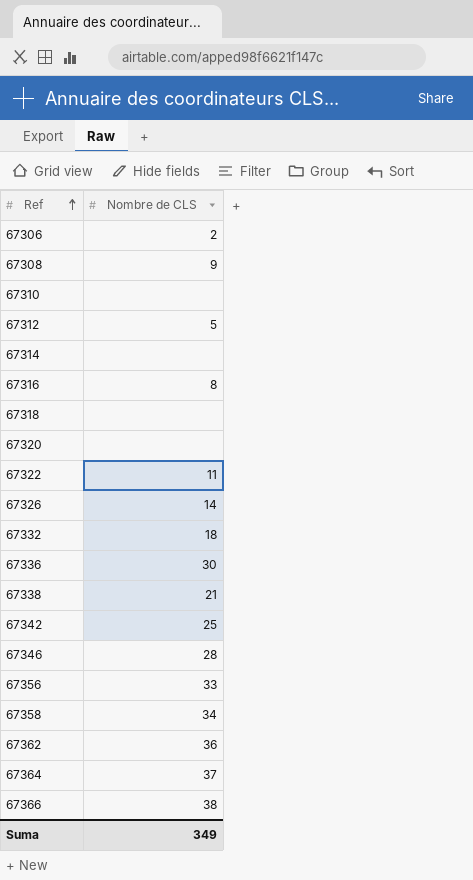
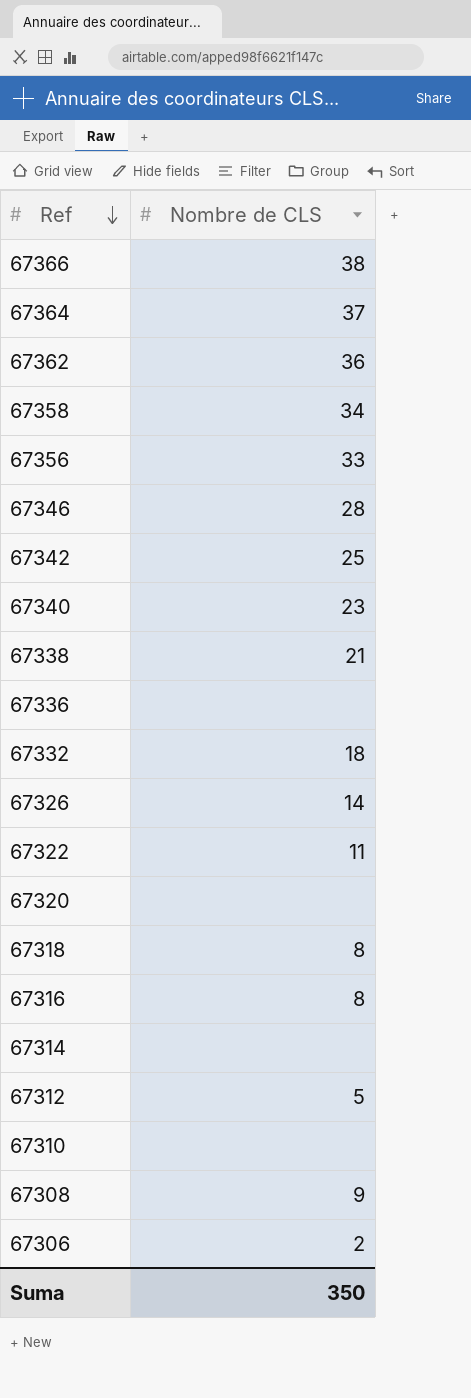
row order: Ref ascending -> Ref descending
row 67340: none -> 23
67336 | Nombre de CLS: 30 -> none
67318 | Nombre de CLS: none -> 8
Suma | Nombre de CLS: 349 -> 350

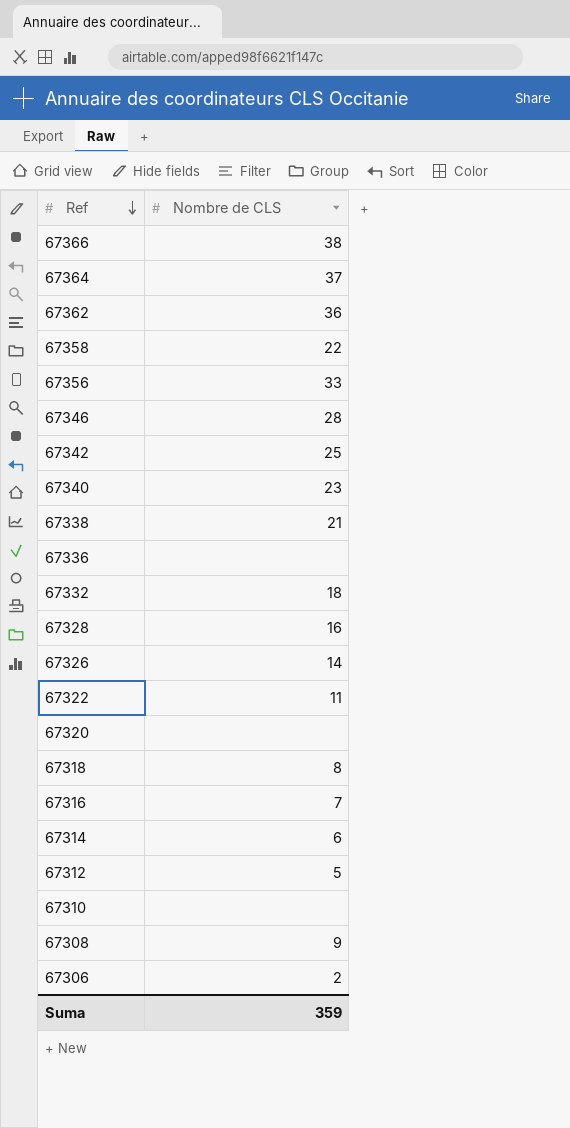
67358 | Nombre de CLS: 34 -> 22
row 67328: none -> 16
67316 | Nombre de CLS: 8 -> 7
67314 | Nombre de CLS: none -> 6
Suma | Nombre de CLS: 350 -> 359

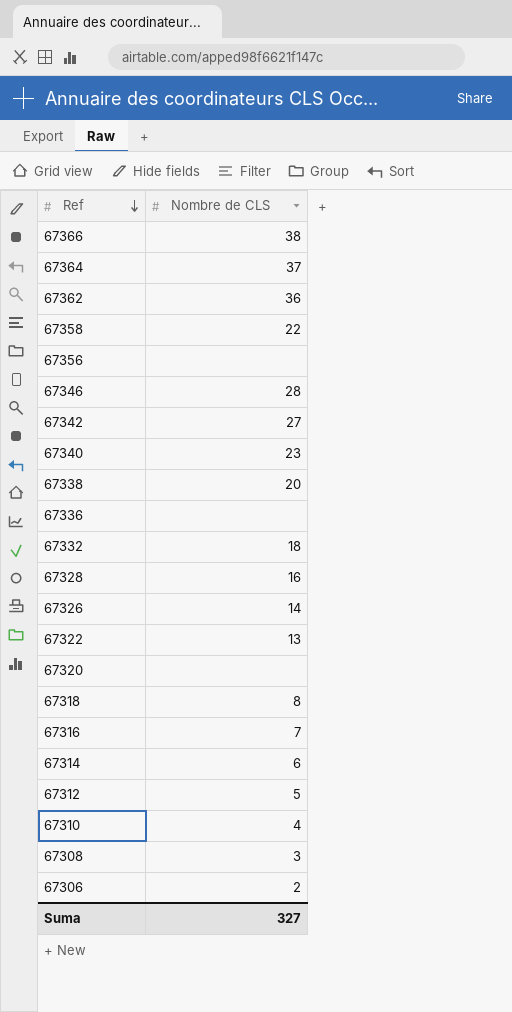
67356 | Nombre de CLS: 33 -> none
67342 | Nombre de CLS: 25 -> 27
67338 | Nombre de CLS: 21 -> 20
67322 | Nombre de CLS: 11 -> 13
67310 | Nombre de CLS: none -> 4
67308 | Nombre de CLS: 9 -> 3
Suma | Nombre de CLS: 359 -> 327

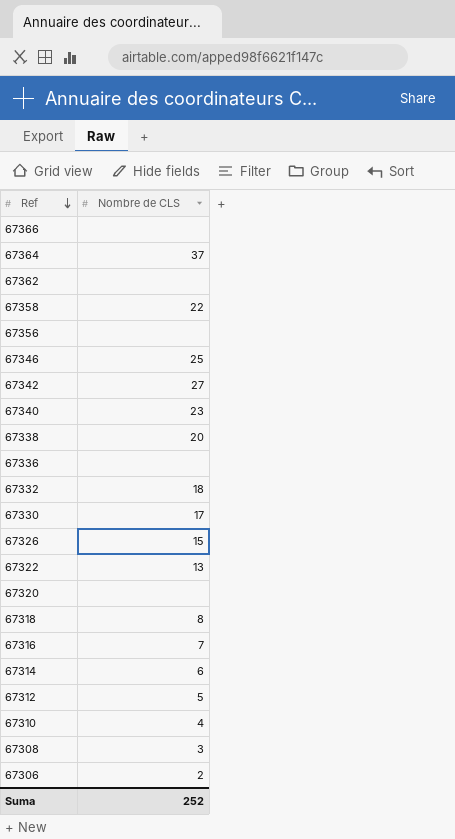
row 67328: 16 -> none
67366 | Nombre de CLS: 38 -> none
67362 | Nombre de CLS: 36 -> none
67346 | Nombre de CLS: 28 -> 25
row 67330: none -> 17
67326 | Nombre de CLS: 14 -> 15
Suma | Nombre de CLS: 327 -> 252

